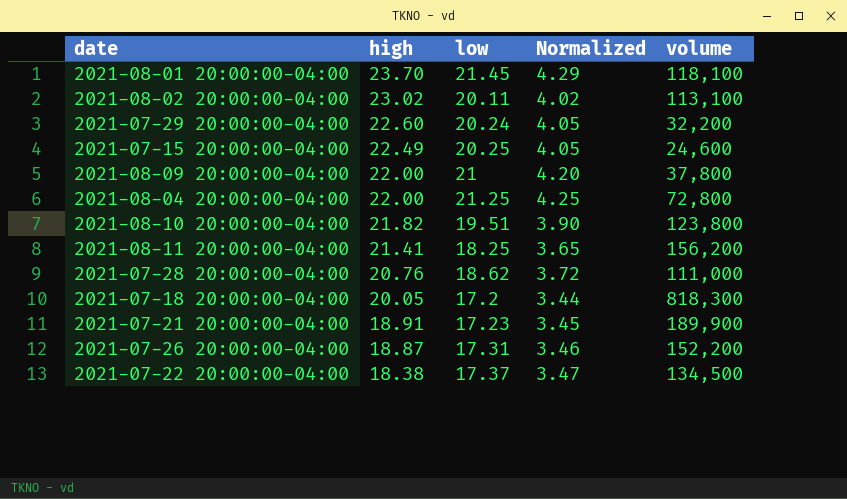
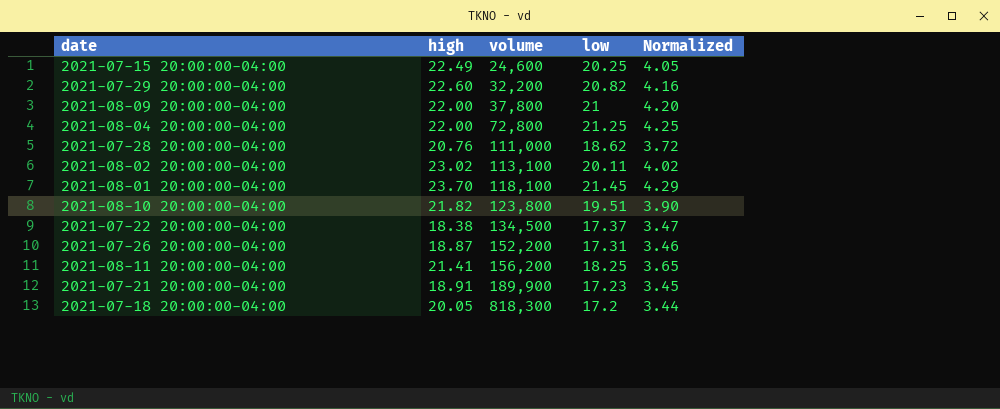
row order: high descending -> volume ascending
column volume | position: 5 -> 3
2021-07-29 20:00:00-04:00 | low: 20.24 -> 20.82
2021-07-29 20:00:00-04:00 | Normalized: 4.05 -> 4.16

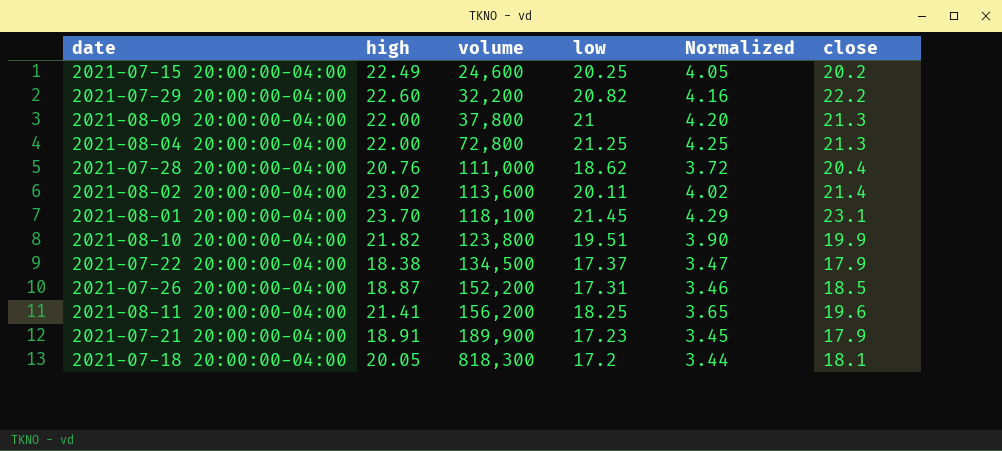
column close | position: none -> 6
2021-08-02 20:00:00-04:00 | volume: 113,100 -> 113,600

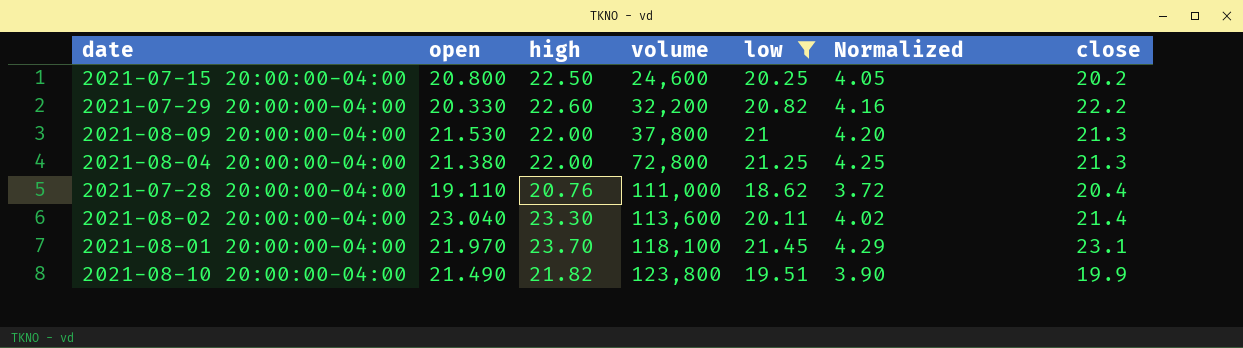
filter: none -> low >= 18.62
column open | position: none -> 2
2021-07-15 20:00:00-04:00 | high: 22.49 -> 22.50
2021-08-02 20:00:00-04:00 | high: 23.02 -> 23.30

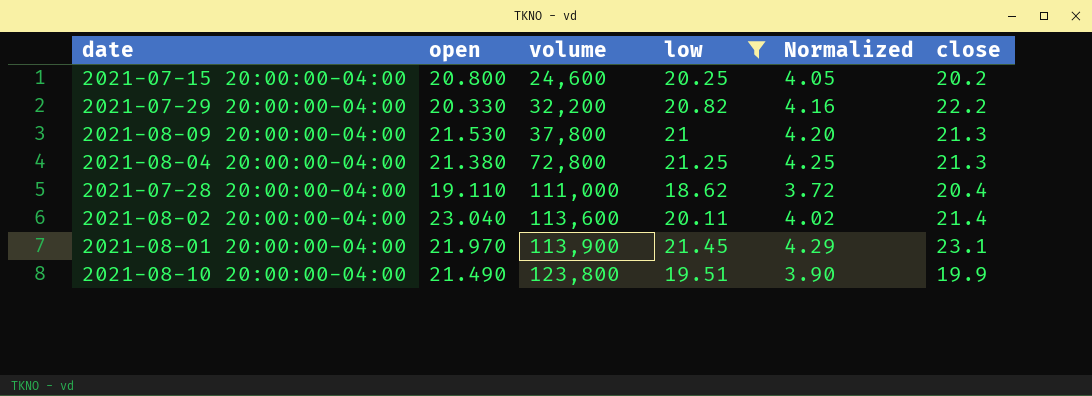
column high | position: 3 -> none
2021-08-01 20:00:00-04:00 | volume: 118,100 -> 113,900

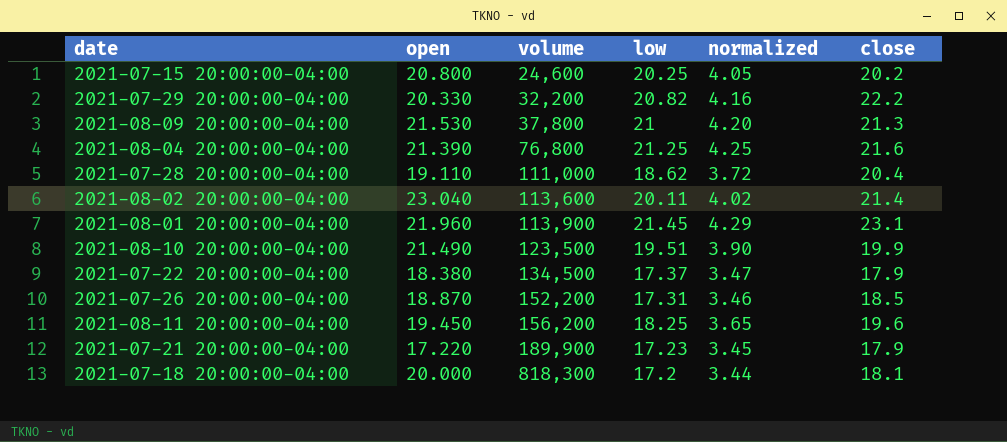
filter: low >= 18.62 -> none
column name: Normalized -> normalized
2021-08-04 20:00:00-04:00 | open: 21.380 -> 21.390
2021-08-04 20:00:00-04:00 | volume: 72,800 -> 76,800
2021-08-04 20:00:00-04:00 | close: 21.3 -> 21.6
2021-08-01 20:00:00-04:00 | open: 21.970 -> 21.960
2021-08-10 20:00:00-04:00 | volume: 123,800 -> 123,500

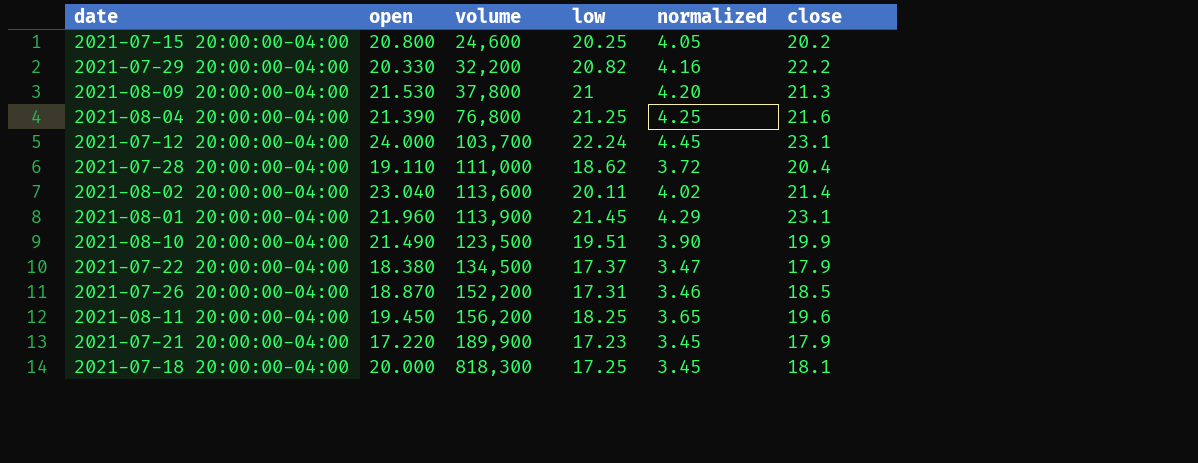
row 2021-07-12 20:00:00-04:00: none -> 24.000 | 103,700 | 22.24 | 4.45 | 23.1
2021-07-18 20:00:00-04:00 | low: 17.2 -> 17.25
2021-07-18 20:00:00-04:00 | normalized: 3.44 -> 3.45

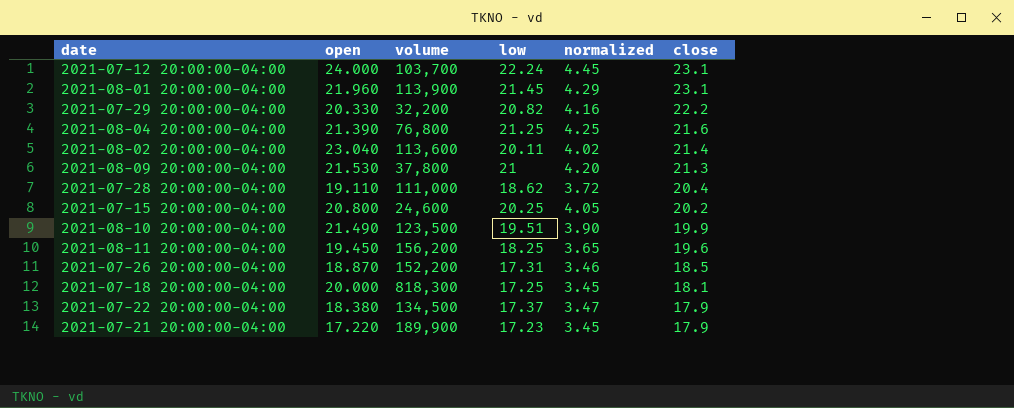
row order: volume ascending -> close descending

